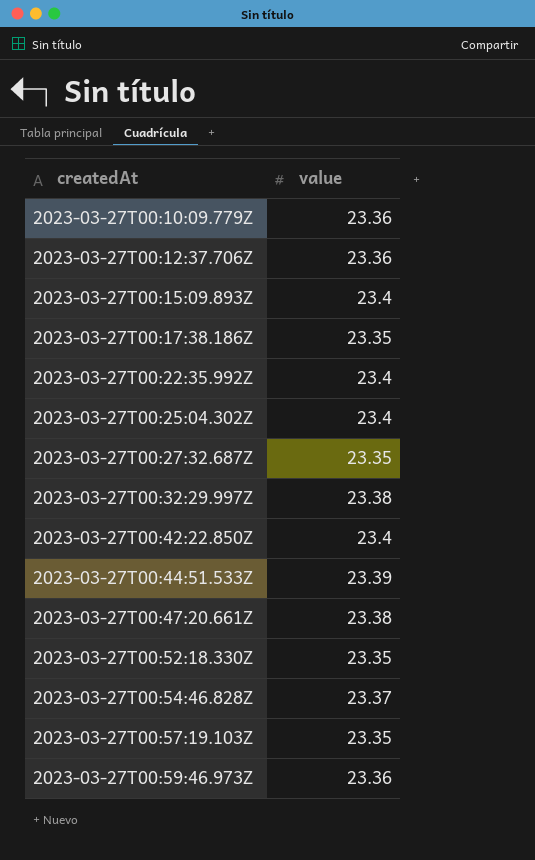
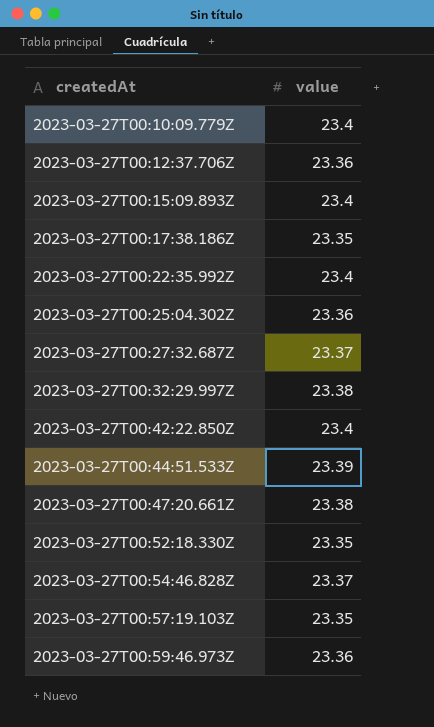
2023-03-27T00:10:09.779Z | value: 23.36 -> 23.4
2023-03-27T00:25:04.302Z | value: 23.4 -> 23.36
2023-03-27T00:27:32.687Z | value: 23.35 -> 23.37

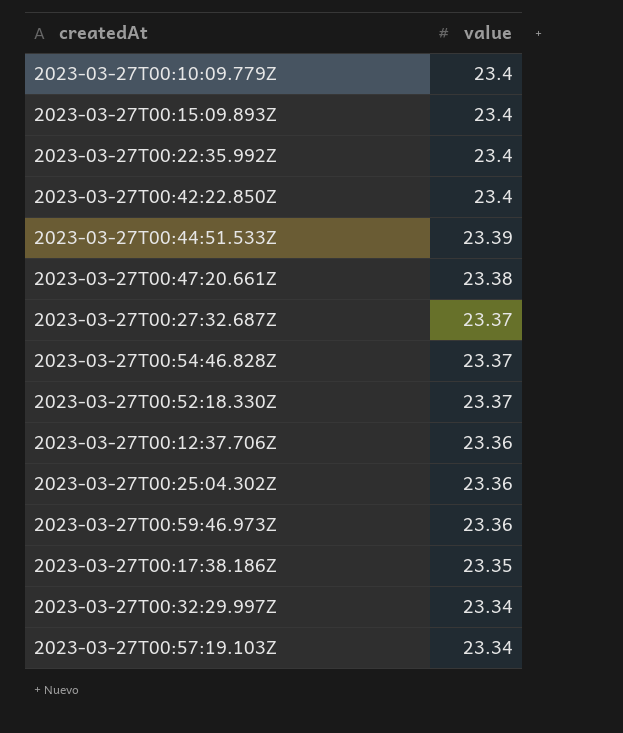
row order: createdAt ascending -> value descending
2023-03-27T00:52:18.330Z | value: 23.35 -> 23.37
2023-03-27T00:32:29.997Z | value: 23.38 -> 23.34
2023-03-27T00:57:19.103Z | value: 23.35 -> 23.34

